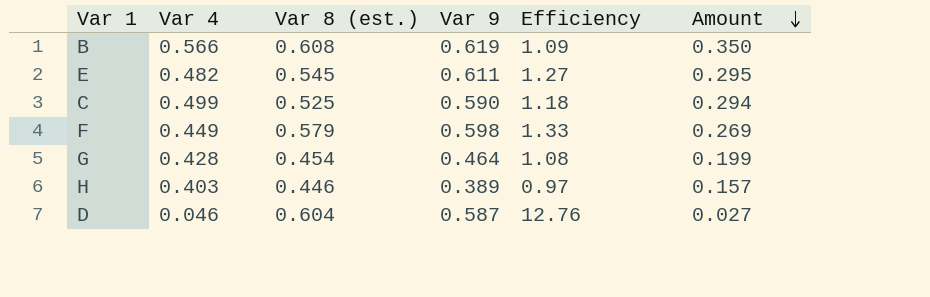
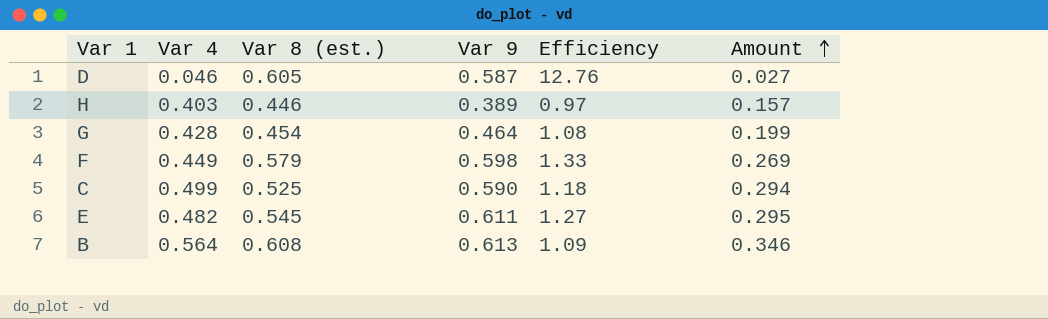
row order: Amount descending -> Amount ascending
D | Var 8 (est.): 0.604 -> 0.605
B | Var 4: 0.566 -> 0.564
B | Var 9: 0.619 -> 0.613
B | Amount: 0.350 -> 0.346

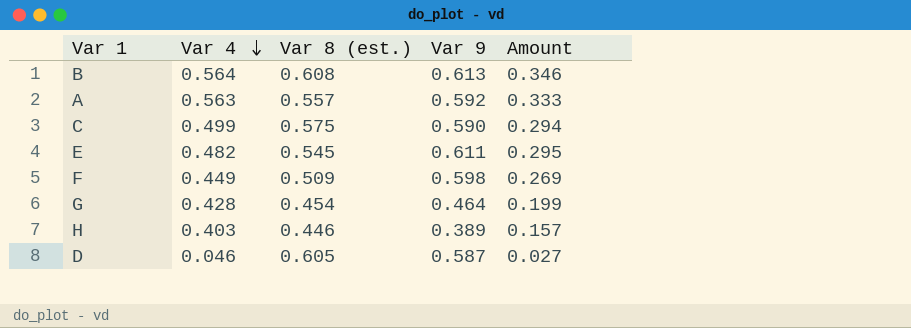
row order: Amount ascending -> Var 4 descending
column Efficiency | formula: [Var 9] / [Var 4] -> none
row A: none -> 0.563 | 0.557 | 0.592 | 0.333
C | Var 8 (est.): 0.525 -> 0.575
F | Var 8 (est.): 0.579 -> 0.509

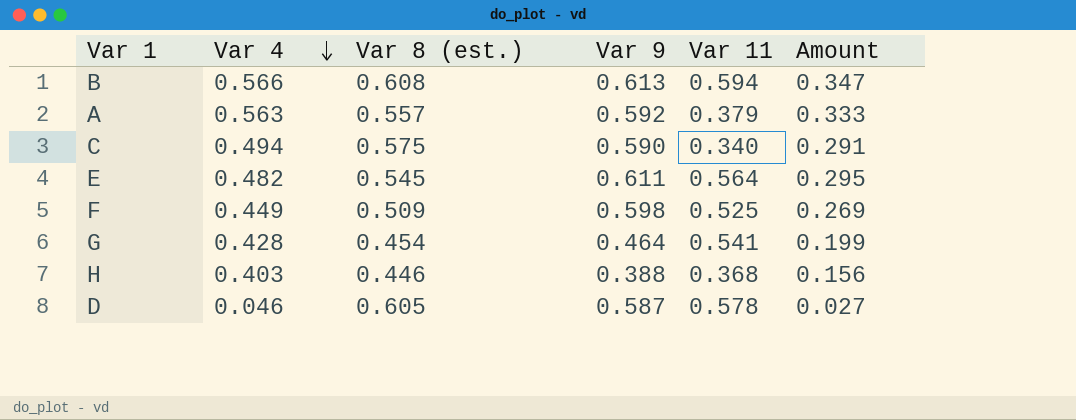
column Var 11 | position: none -> 5
B | Var 4: 0.564 -> 0.566
B | Amount: 0.346 -> 0.347
C | Var 4: 0.499 -> 0.494
C | Amount: 0.294 -> 0.291
H | Var 9: 0.389 -> 0.388
H | Amount: 0.157 -> 0.156

